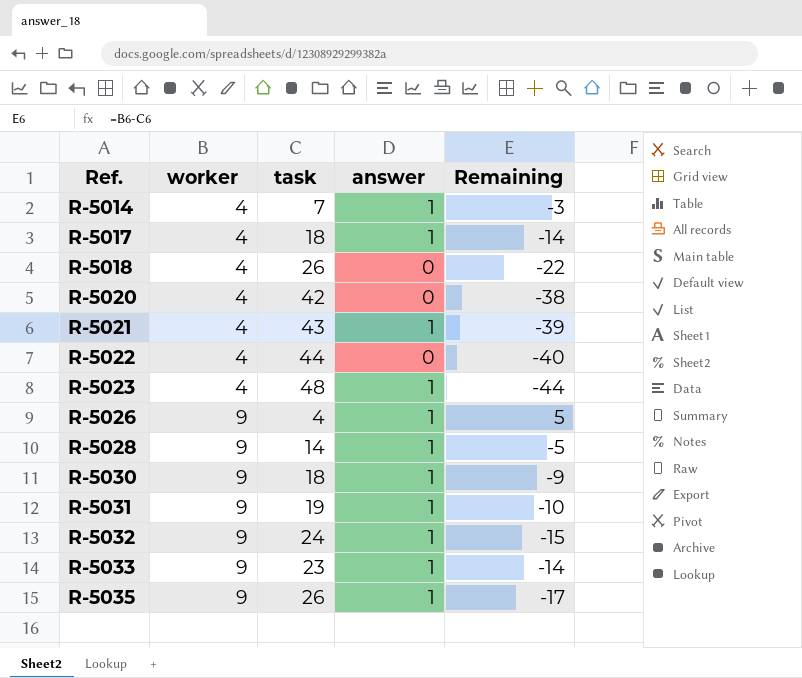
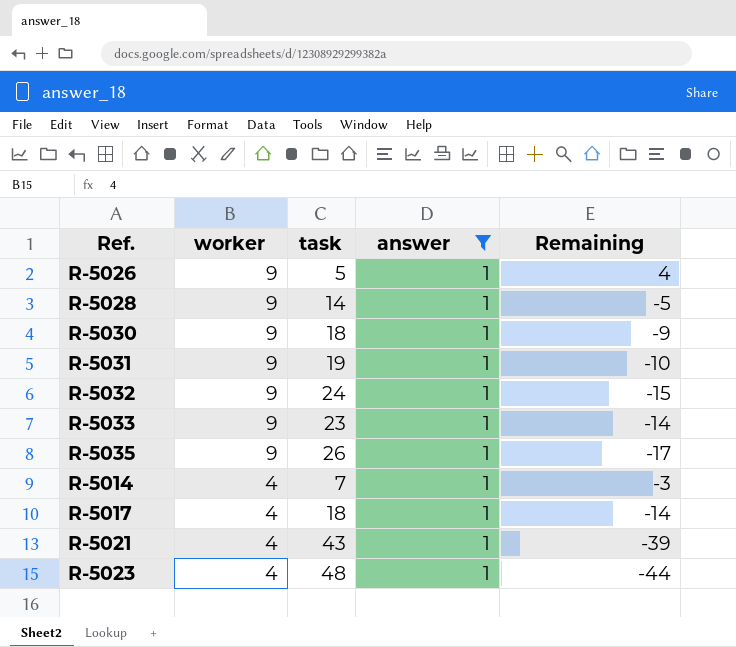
filter: none -> answer = 1
row order: Ref. ascending -> worker descending
R-5026 | task: 4 -> 5
R-5026 | Remaining: 5 -> 4

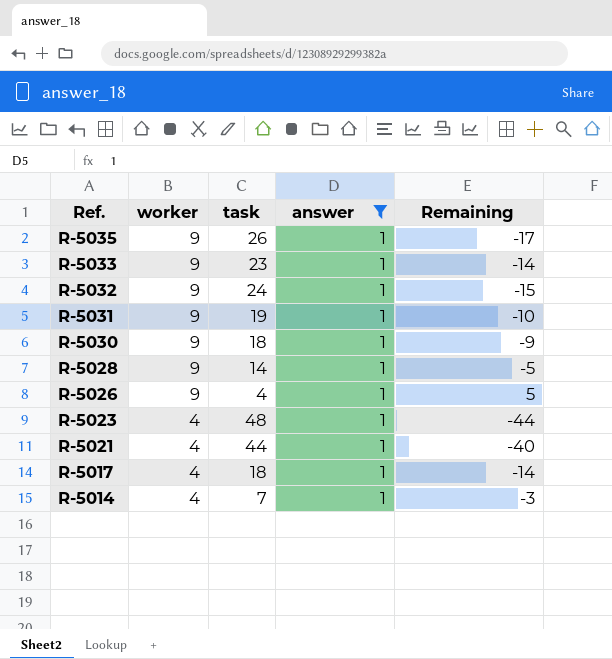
row order: worker descending -> Ref. descending
R-5026 | task: 5 -> 4
R-5026 | Remaining: 4 -> 5
R-5021 | task: 43 -> 44
R-5021 | Remaining: -39 -> -40

